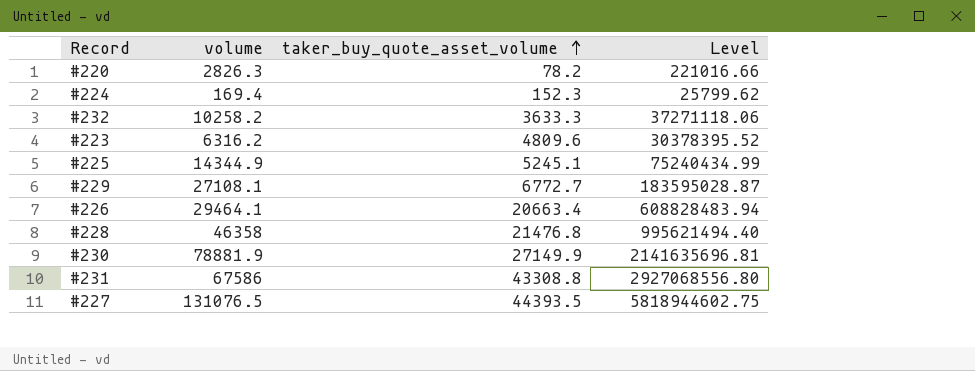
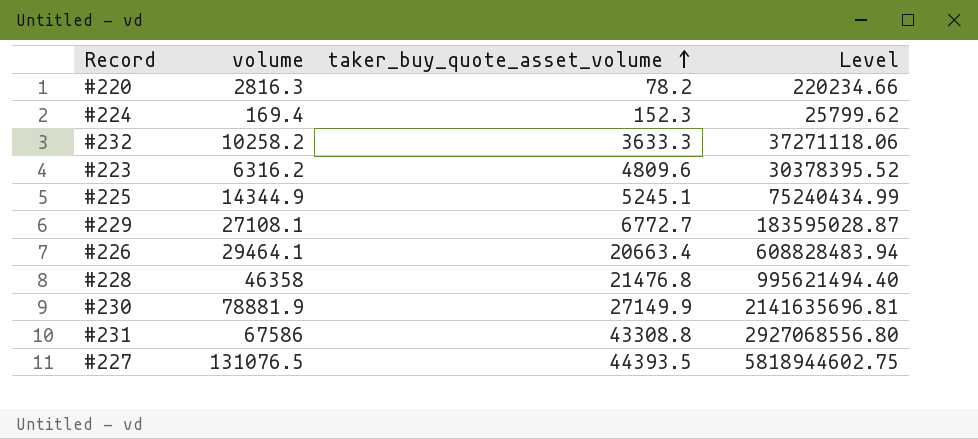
#220 | volume: 2826.3 -> 2816.3
#220 | Level: 221016.66 -> 220234.66

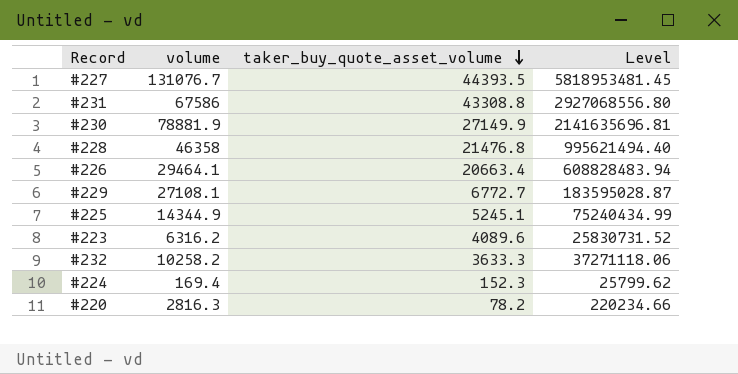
row order: taker_buy_quote_asset_volume ascending -> taker_buy_quote_asset_volume descending
#227 | volume: 131076.5 -> 131076.7
#227 | Level: 5818944602.75 -> 5818953481.45
#223 | taker_buy_quote_asset_volume: 4809.6 -> 4089.6
#223 | Level: 30378395.52 -> 25830731.52

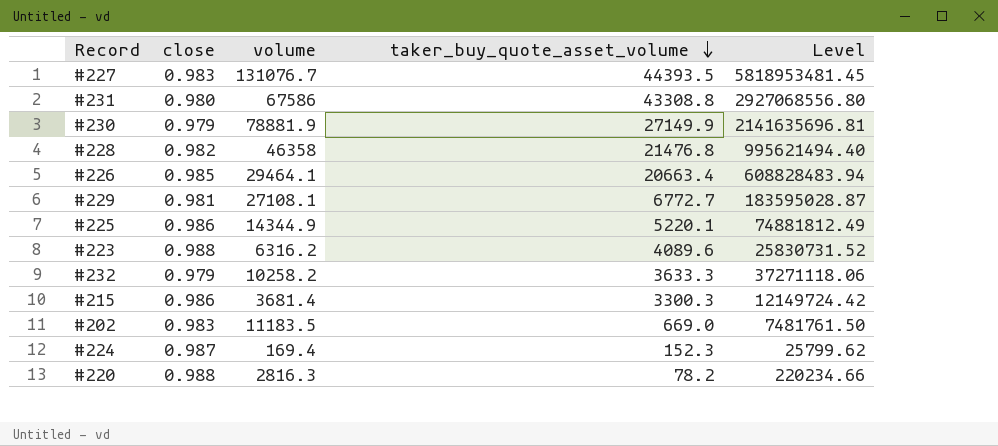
column close | position: none -> 2
#225 | taker_buy_quote_asset_volume: 5245.1 -> 5220.1
#225 | Level: 75240434.99 -> 74881812.49
row #215: none -> 0.986 | 3681.4 | 3300.3 | 12149724.42
row #202: none -> 0.983 | 11183.5 | 669.0 | 7481761.50

